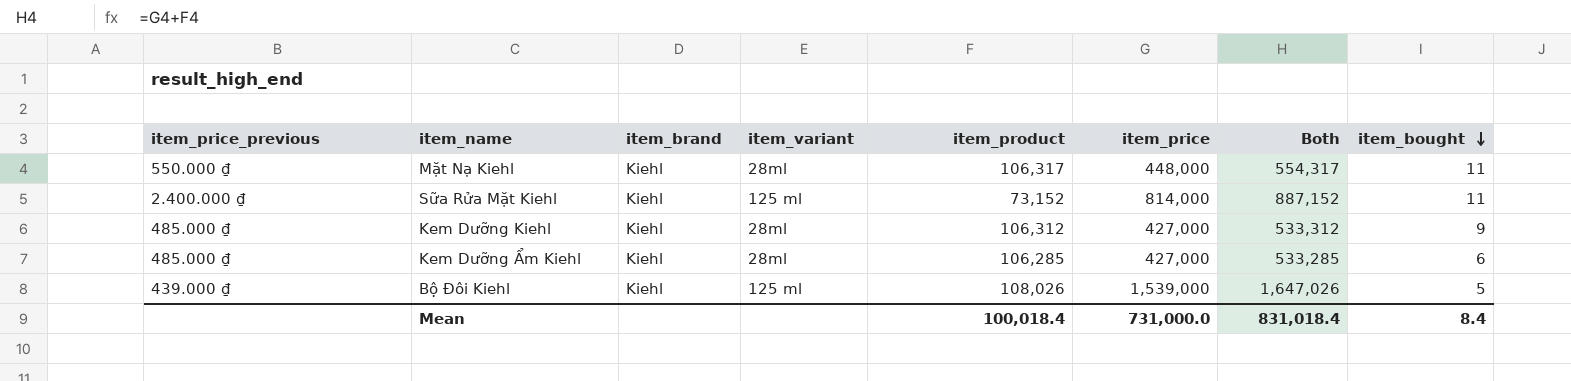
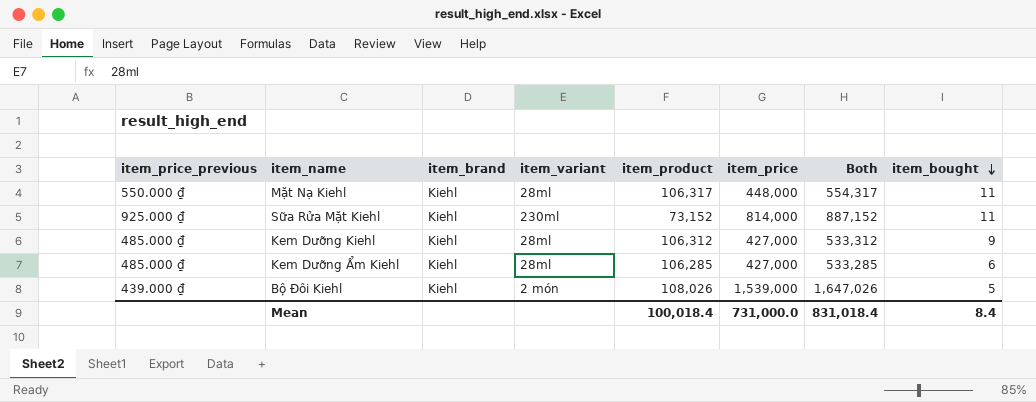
Sữa Rửa Mặt Kiehl | item_price_previous: 2.400.000 ₫ -> 925.000 ₫
Sữa Rửa Mặt Kiehl | item_variant: 125 ml -> 230ml
Bộ Đôi Kiehl | item_variant: 125 ml -> 2 món

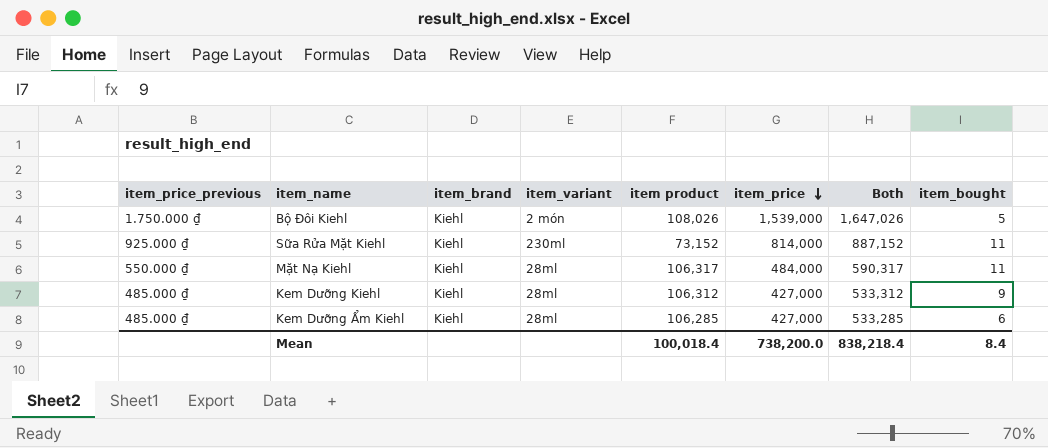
row order: item_bought descending -> item_price descending
column name: item_product -> item product
Bộ Đôi Kiehl | item_price_previous: 439.000 ₫ -> 1.750.000 ₫
Mặt Nạ Kiehl | item_price: 448,000 -> 484,000
Mặt Nạ Kiehl | Both: 554,317 -> 590,317
Mean | item_price: 731,000.0 -> 738,200.0
Mean | Both: 831,018.4 -> 838,218.4

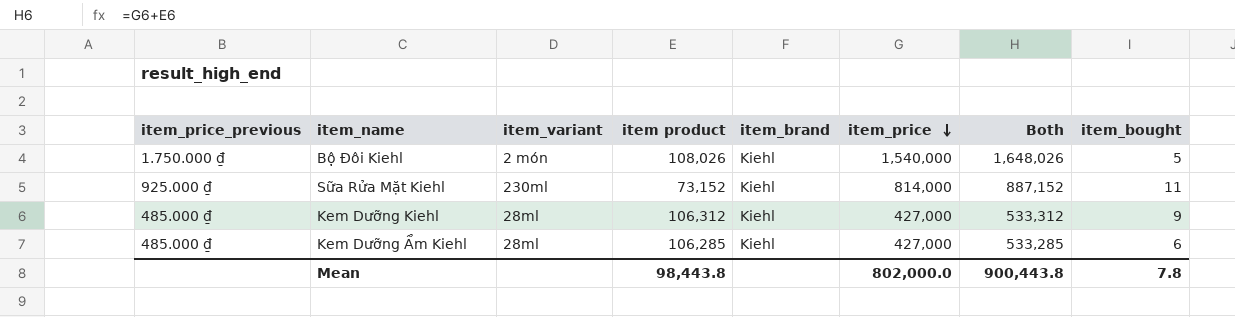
column item_brand | position: 3 -> 5
row Mặt Nạ Kiehl: 550.000 ₫ | Kiehl | 28ml | 106,317 | 484,000 | 590,317 | 11 -> none
Bộ Đôi Kiehl | item_price: 1,539,000 -> 1,540,000
Bộ Đôi Kiehl | Both: 1,647,026 -> 1,648,026
Mean | item product: 100,018.4 -> 98,443.8
Mean | item_price: 738,200.0 -> 802,000.0
Mean | Both: 838,218.4 -> 900,443.8
Mean | item_bought: 8.4 -> 7.8

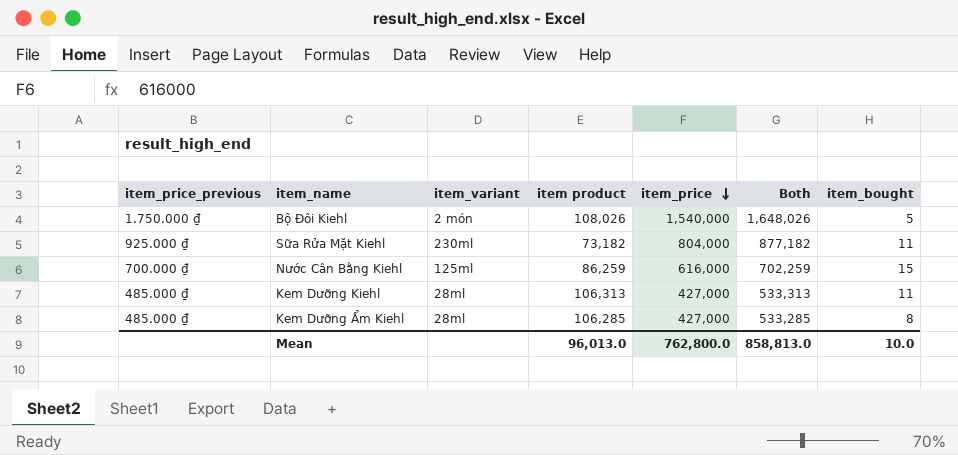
column item_brand | position: 5 -> none
Sữa Rửa Mặt Kiehl | item product: 73,152 -> 73,182
Sữa Rửa Mặt Kiehl | item_price: 814,000 -> 804,000
Sữa Rửa Mặt Kiehl | Both: 887,152 -> 877,182
row Nước Cân Bằng Kiehl: none -> 700.000 ₫ | 125ml | 86,259 | 616,000 | 702,259 | 15
Kem Dưỡng Kiehl | item product: 106,312 -> 106,313
Kem Dưỡng Kiehl | Both: 533,312 -> 533,313
Kem Dưỡng Kiehl | item_bought: 9 -> 11
Kem Dưỡng Ẩm Kiehl | item_bought: 6 -> 8
Mean | item product: 98,443.8 -> 96,013.0
Mean | item_price: 802,000.0 -> 762,800.0
Mean | Both: 900,443.8 -> 858,813.0
Mean | item_bought: 7.8 -> 10.0

